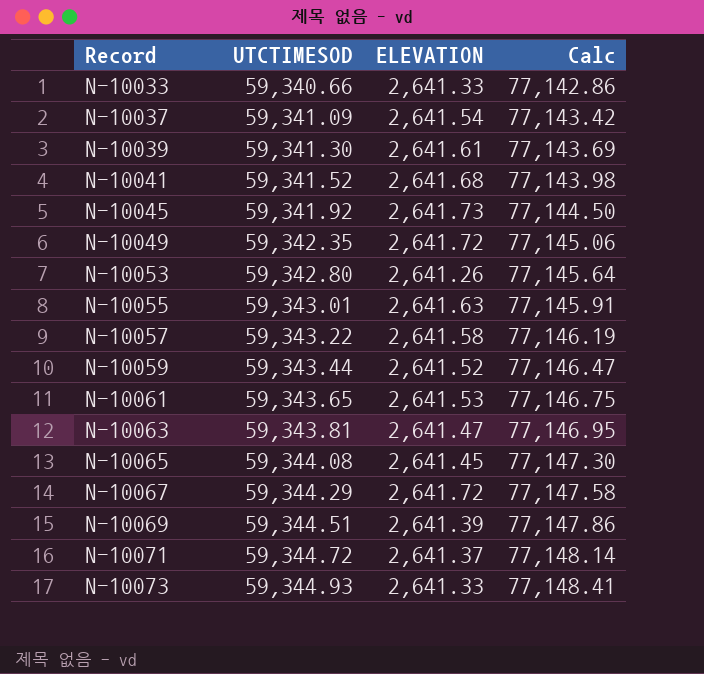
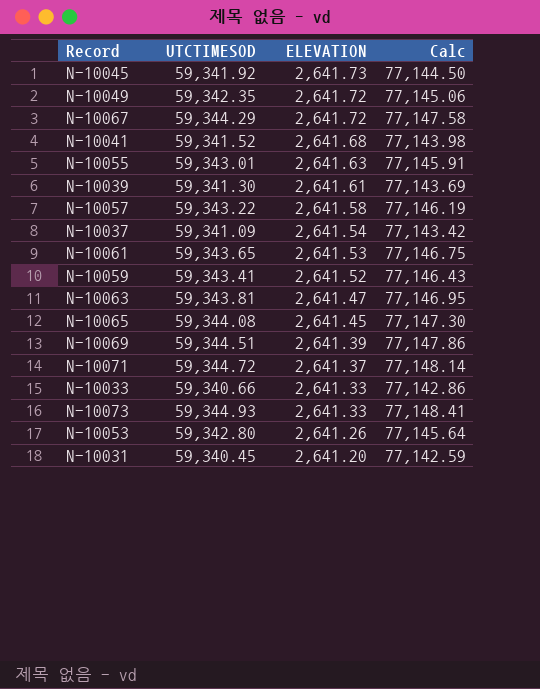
row order: Record ascending -> ELEVATION descending
N-10059 | UTCTIMESOD: 59,343.44 -> 59,343.41
N-10059 | Calc: 77,146.47 -> 77,146.43
row N-10031: none -> 59,340.45 | 2,641.20 | 77,142.59

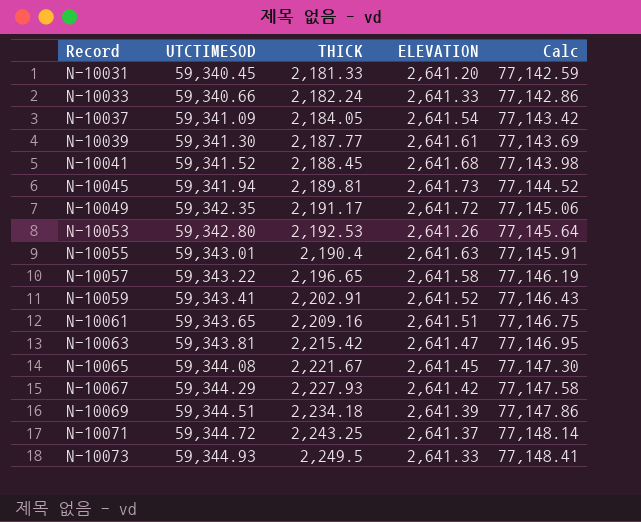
row order: ELEVATION descending -> Record ascending
column THICK | position: none -> 3
N-10045 | UTCTIMESOD: 59,341.92 -> 59,341.94
N-10045 | Calc: 77,144.50 -> 77,144.52
N-10061 | ELEVATION: 2,641.53 -> 2,641.51
N-10067 | ELEVATION: 2,641.72 -> 2,641.42

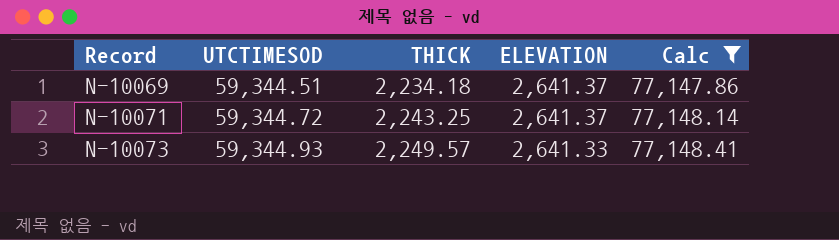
filter: none -> Calc >= 77,147.86
N-10069 | ELEVATION: 2,641.39 -> 2,641.37
N-10073 | THICK: 2,249.5 -> 2,249.57

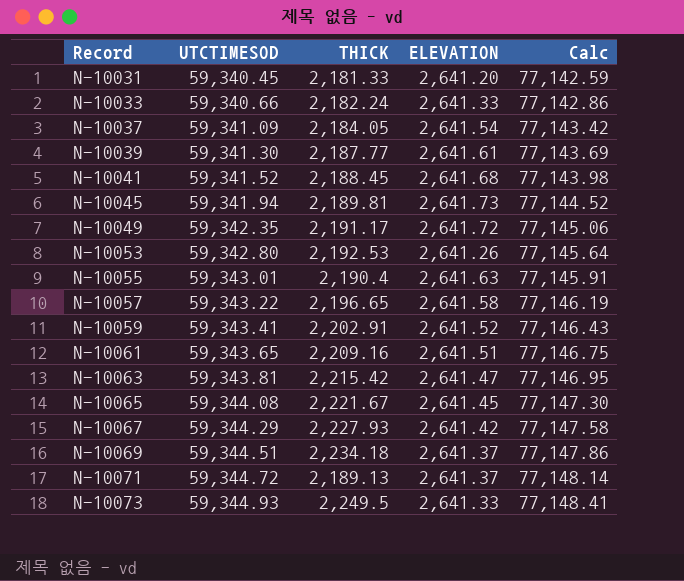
filter: Calc >= 77,147.86 -> none
N-10071 | THICK: 2,243.25 -> 2,189.13
N-10073 | THICK: 2,249.57 -> 2,249.5

